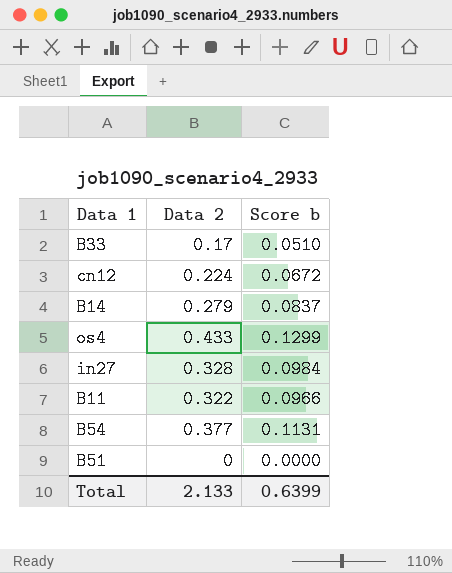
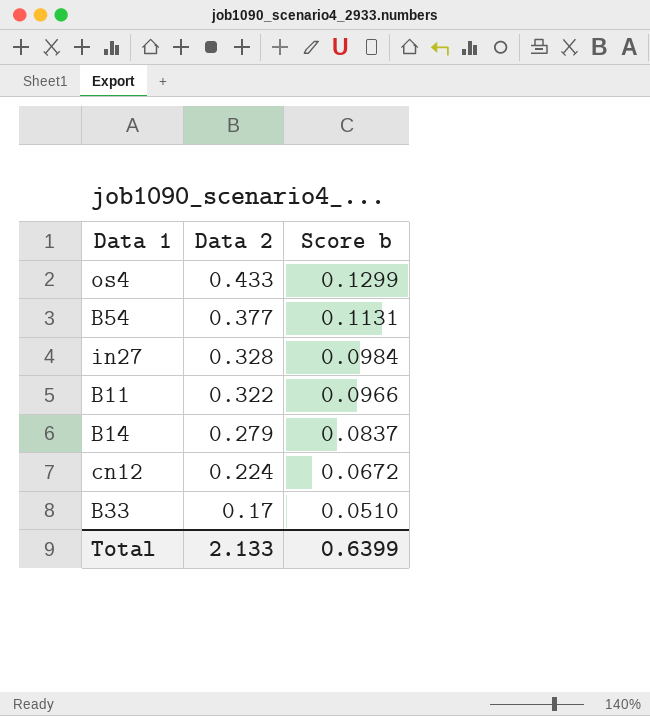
row order: none -> Data 2 descending
row B51: 0 | 0.0000 -> none

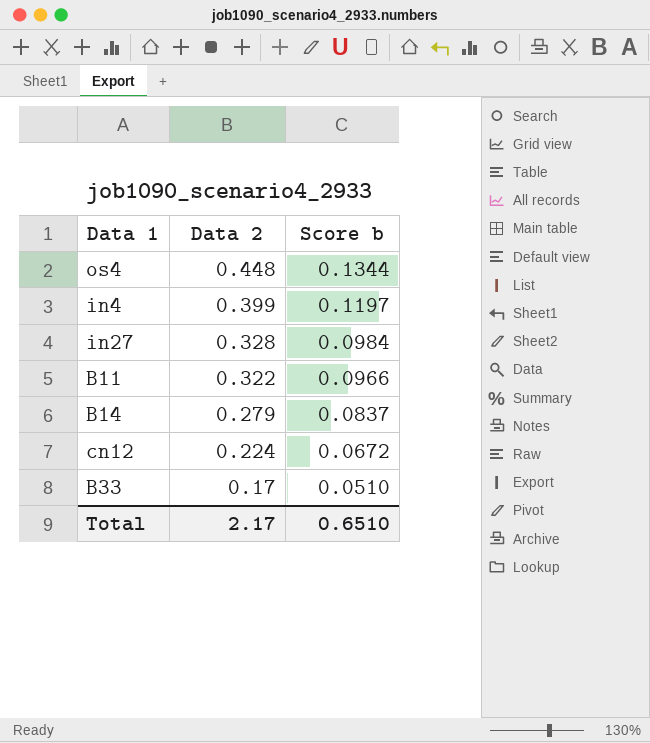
row B54: 0.377 | 0.1131 -> none
os4 | Data 2: 0.433 -> 0.448
os4 | Score b: 0.1299 -> 0.1344
row in4: none -> 0.399 | 0.1197
Total | Data 2: 2.133 -> 2.17
Total | Score b: 0.6399 -> 0.6510

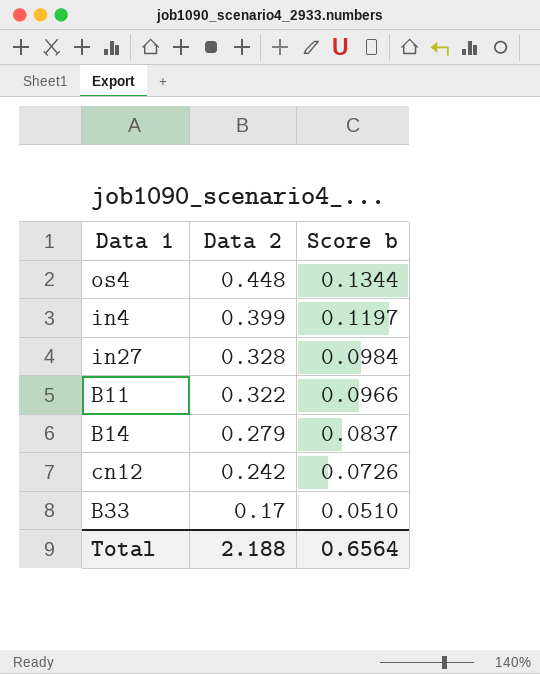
cn12 | Data 2: 0.224 -> 0.242
cn12 | Score b: 0.0672 -> 0.0726
Total | Data 2: 2.17 -> 2.188
Total | Score b: 0.6510 -> 0.6564

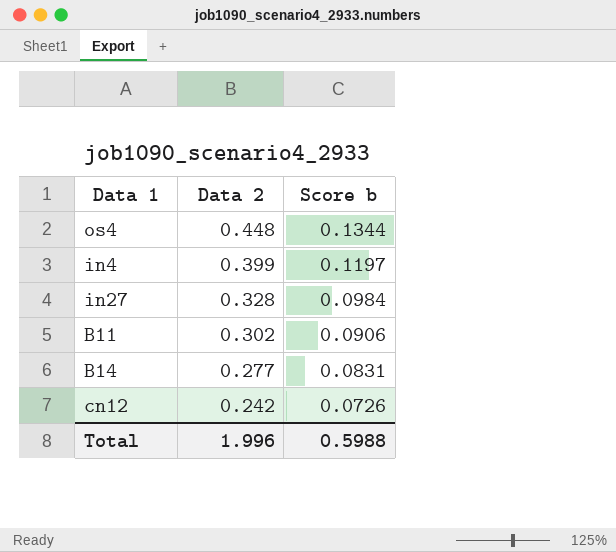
row B33: 0.17 | 0.0510 -> none
B11 | Data 2: 0.322 -> 0.302
B11 | Score b: 0.0966 -> 0.0906
B14 | Data 2: 0.279 -> 0.277
B14 | Score b: 0.0837 -> 0.0831
Total | Data 2: 2.188 -> 1.996
Total | Score b: 0.6564 -> 0.5988

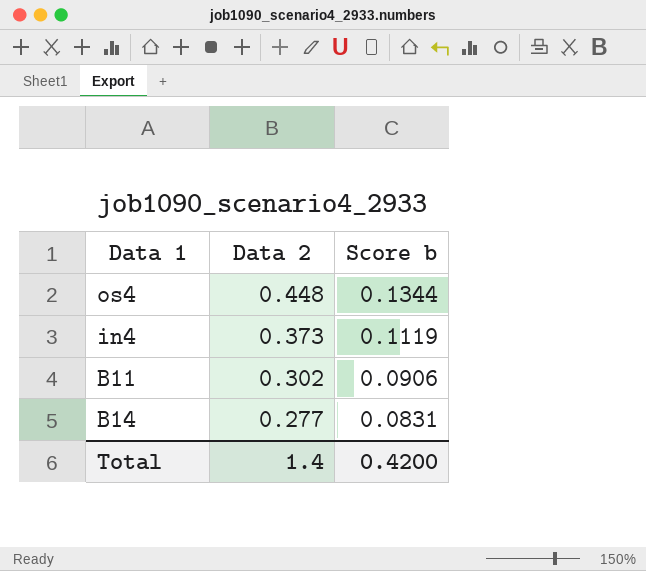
row in27: 0.328 | 0.0984 -> none
row cn12: 0.242 | 0.0726 -> none
in4 | Data 2: 0.399 -> 0.373
in4 | Score b: 0.1197 -> 0.1119
Total | Data 2: 1.996 -> 1.4
Total | Score b: 0.5988 -> 0.4200

